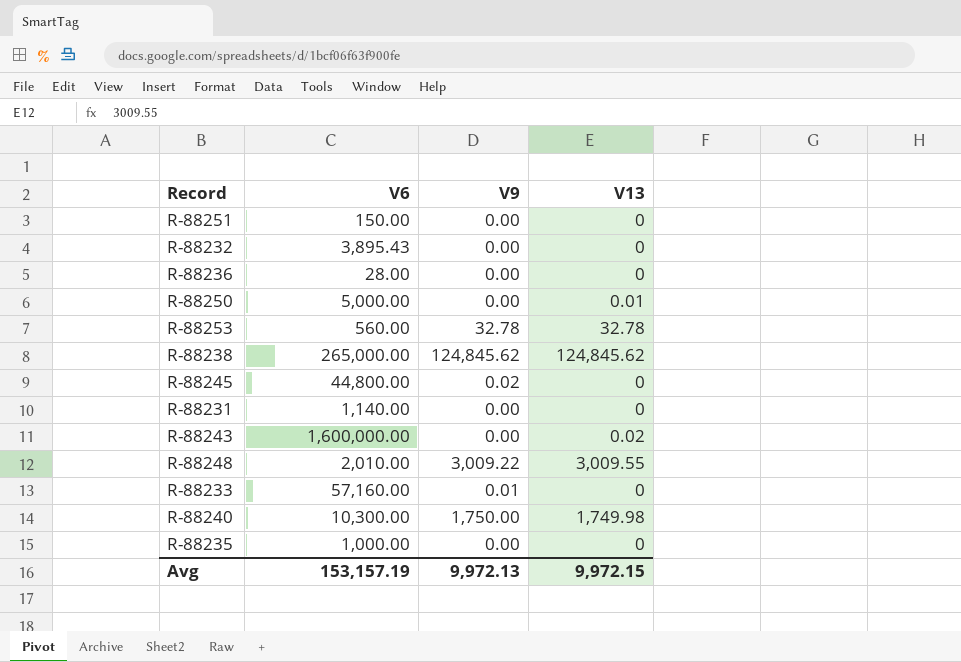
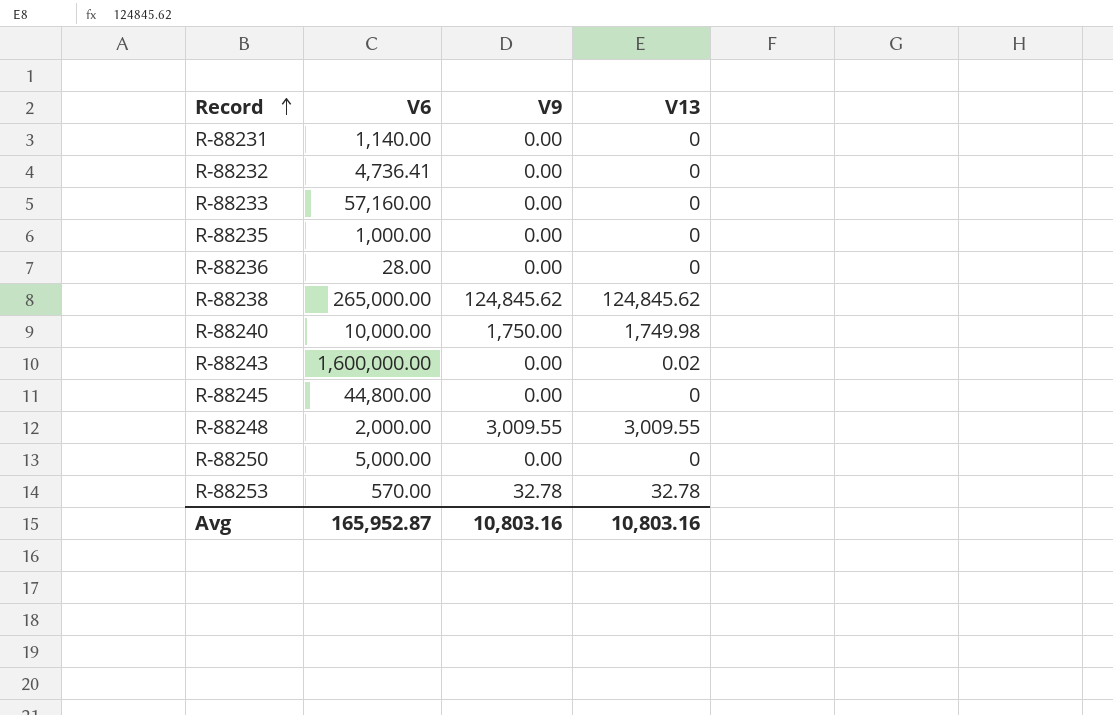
row order: none -> Record ascending
row R-88251: 150.00 | 0.00 | 0 -> none
R-88232 | V6: 3,895.43 -> 4,736.41
R-88233 | V9: 0.01 -> 0.00
R-88240 | V6: 10,300.00 -> 10,000.00
R-88245 | V9: 0.02 -> 0.00
R-88248 | V6: 2,010.00 -> 2,000.00
R-88248 | V9: 3,009.22 -> 3,009.55
R-88250 | V13: 0.01 -> 0
R-88253 | V6: 560.00 -> 570.00
Avg | V6: 153,157.19 -> 165,952.87
Avg | V9: 9,972.13 -> 10,803.16
Avg | V13: 9,972.15 -> 10,803.16

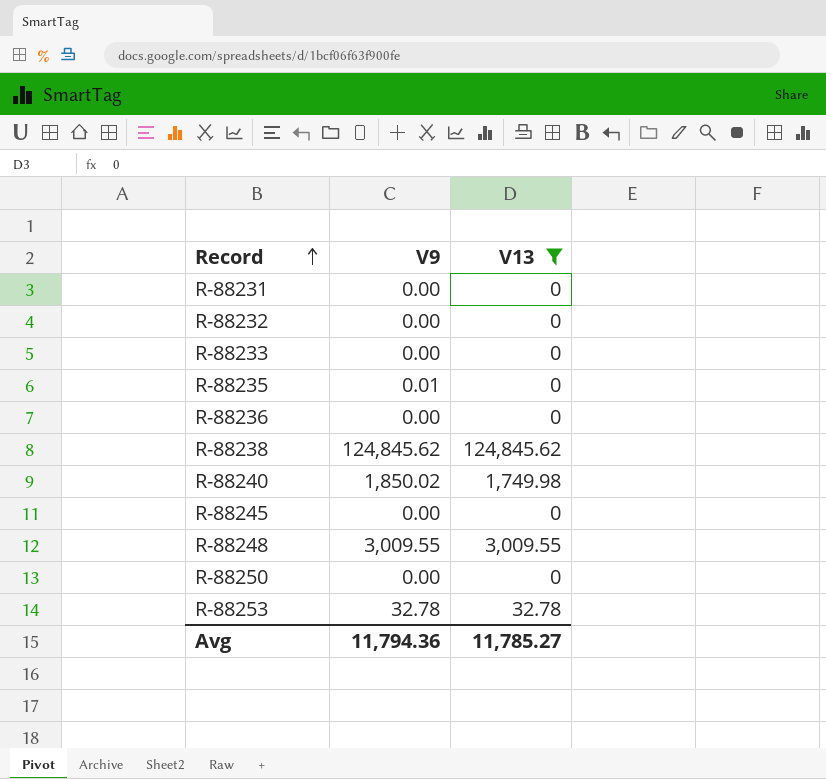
filter: none -> V13 != 0.02
column V6 | position: 2 -> none
R-88235 | V9: 0.00 -> 0.01
R-88240 | V9: 1,750.00 -> 1,850.02
Avg | V9: 10,803.16 -> 11,794.36
Avg | V13: 10,803.16 -> 11,785.27

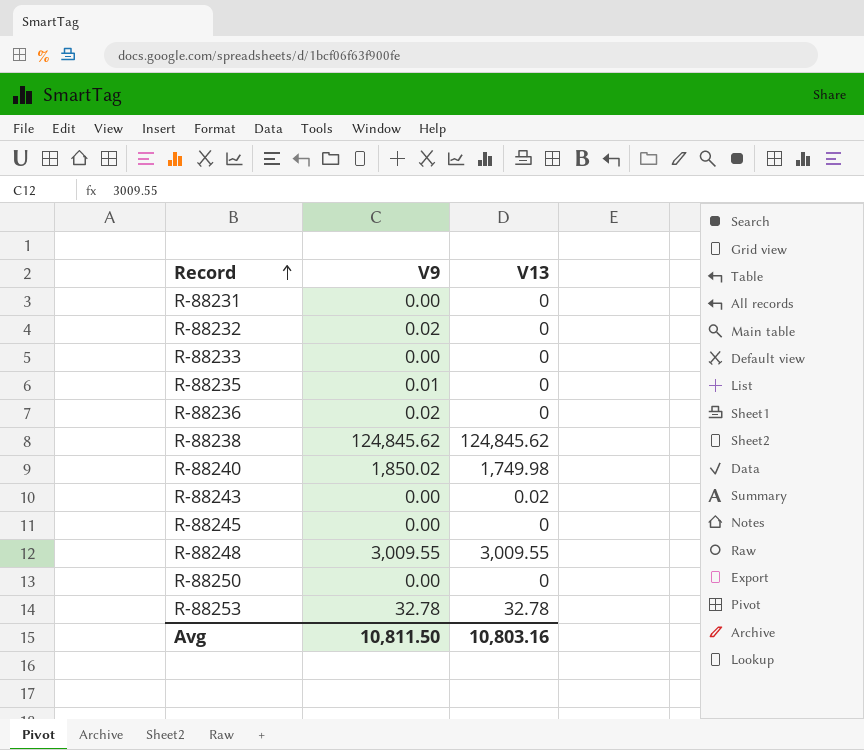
filter: V13 != 0.02 -> none
R-88232 | V9: 0.00 -> 0.02
R-88236 | V9: 0.00 -> 0.02
Avg | V9: 11,794.36 -> 10,811.50
Avg | V13: 11,785.27 -> 10,803.16

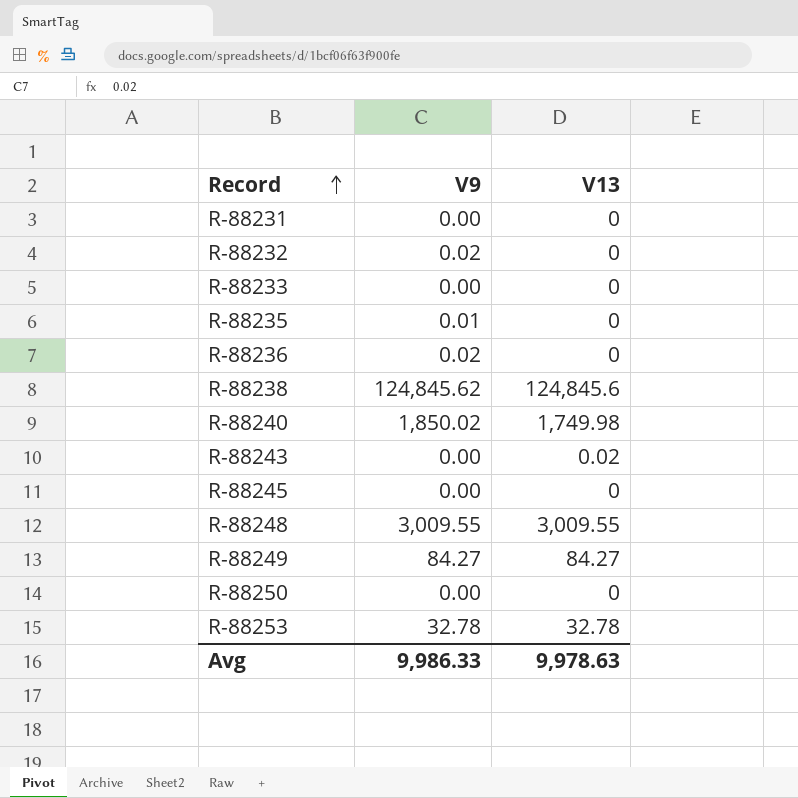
R-88238 | V13: 124,845.62 -> 124,845.6
row R-88249: none -> 84.27 | 84.27
Avg | V9: 10,811.50 -> 9,986.33
Avg | V13: 10,803.16 -> 9,978.63

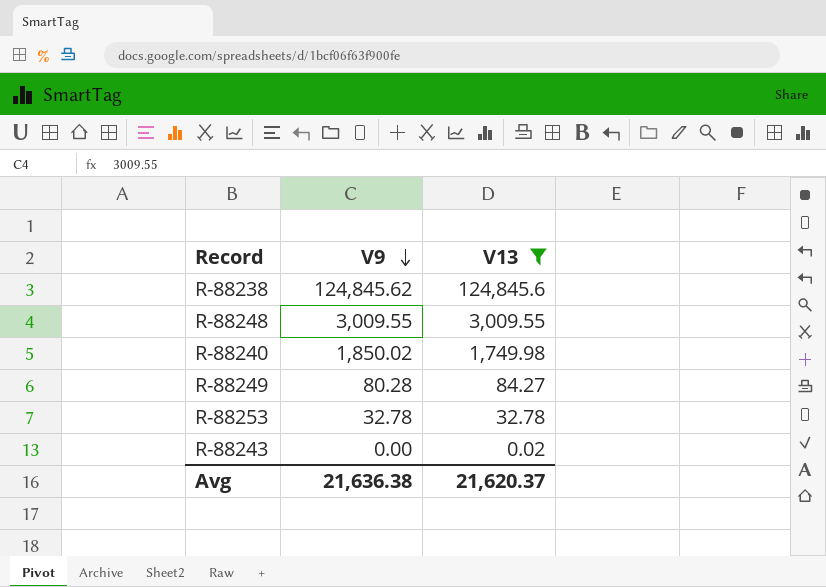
filter: none -> V13 != 0
row order: Record ascending -> V9 descending
R-88249 | V9: 84.27 -> 80.28
Avg | V9: 9,986.33 -> 21,636.38
Avg | V13: 9,978.63 -> 21,620.37

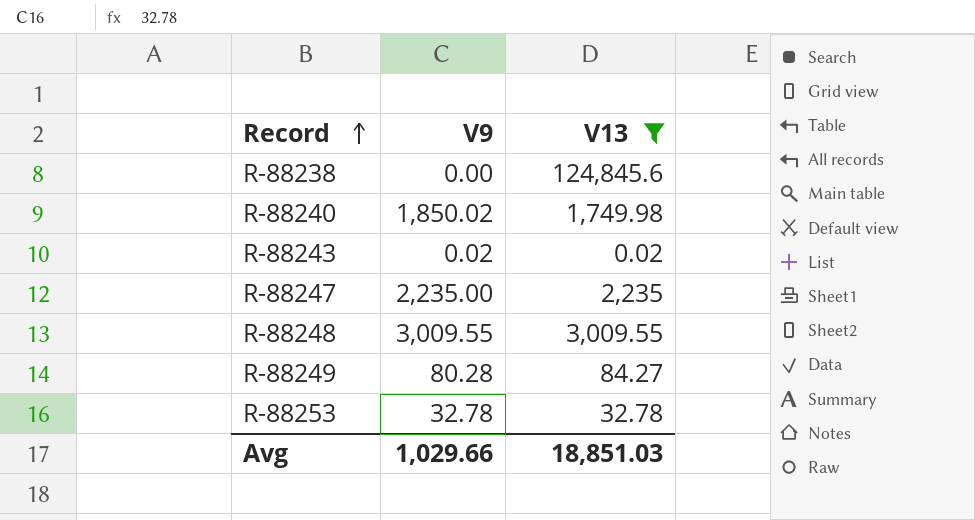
row order: V9 descending -> Record ascending
R-88238 | V9: 124,845.62 -> 0.00
R-88243 | V9: 0.00 -> 0.02
row R-88247: none -> 2,235.00 | 2,235
Avg | V9: 21,636.38 -> 1,029.66
Avg | V13: 21,620.37 -> 18,851.03

